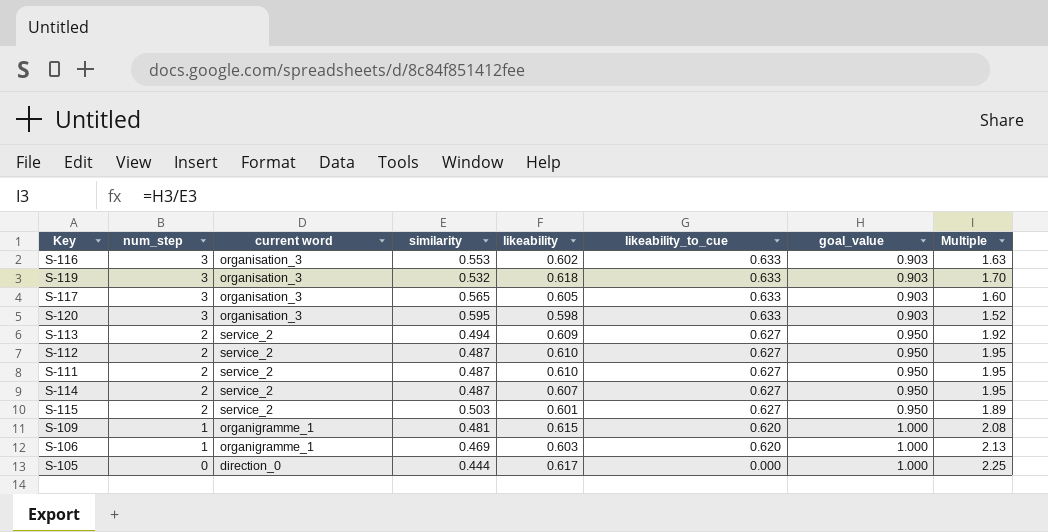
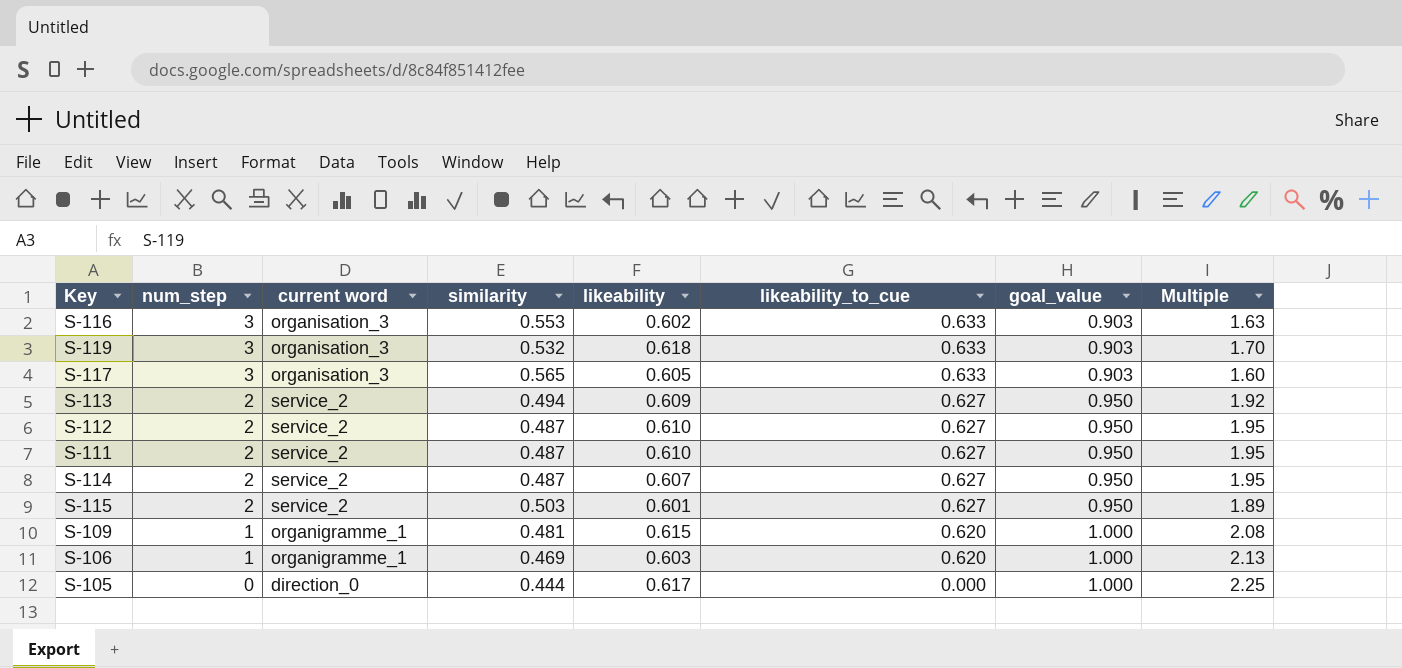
row S-120: 3 | organisation_3 | 0.595 | 0.598 | 0.633 | 0.903 | 1.52 -> none

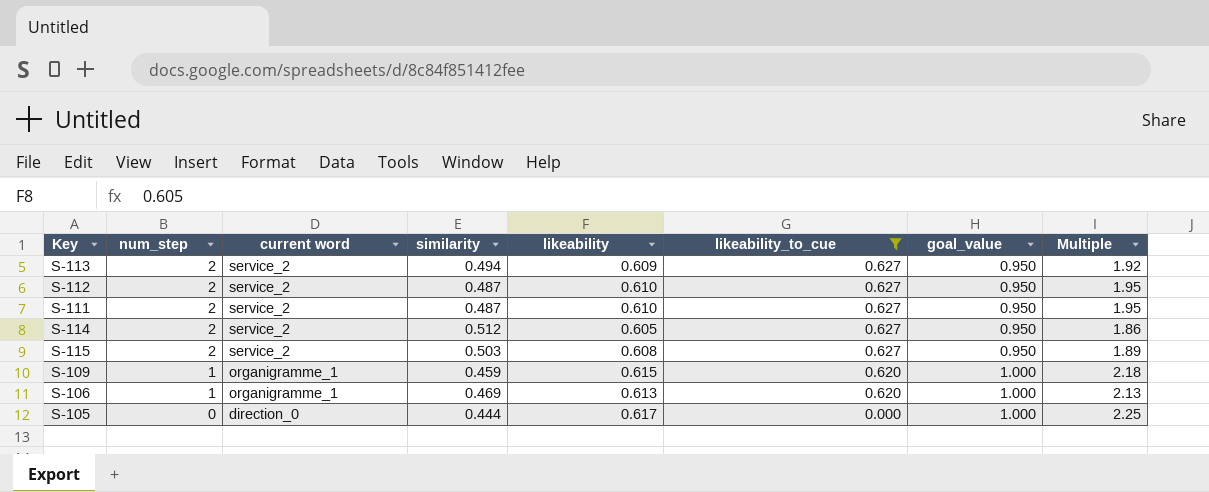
filter: none -> likeability_to_cue != 0.633
S-114 | similarity: 0.487 -> 0.512
S-114 | likeability: 0.607 -> 0.605
S-114 | Multiple: 1.95 -> 1.86
S-115 | likeability: 0.601 -> 0.608
S-109 | similarity: 0.481 -> 0.459
S-109 | Multiple: 2.08 -> 2.18
S-106 | likeability: 0.603 -> 0.613

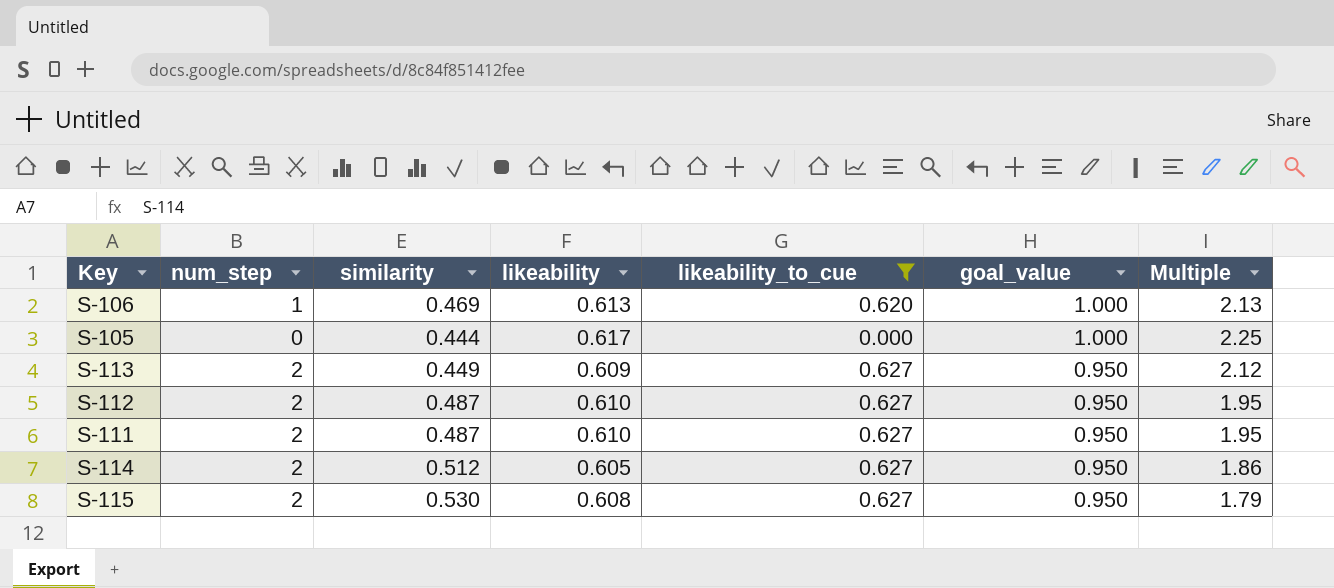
row order: num_step descending -> goal_value descending
column current word | position: 3 -> none
row S-109: 1 | organigramme_1 | 0.459 | 0.615 | 0.620 | 1.000 | 2.18 -> none
S-113 | similarity: 0.494 -> 0.449
S-113 | Multiple: 1.92 -> 2.12
S-115 | similarity: 0.503 -> 0.530
S-115 | Multiple: 1.89 -> 1.79

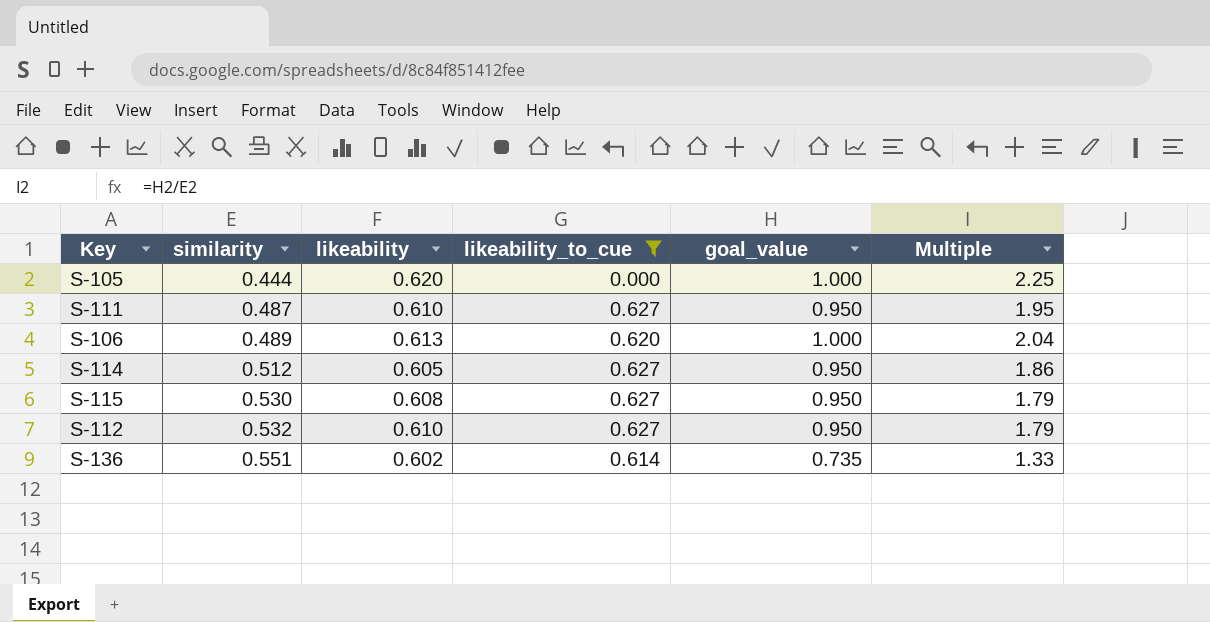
row order: goal_value descending -> similarity ascending
column num_step | position: 2 -> none
row S-113: 2 | 0.449 | 0.609 | 0.627 | 0.950 | 2.12 -> none
S-105 | likeability: 0.617 -> 0.620
S-106 | similarity: 0.469 -> 0.489
S-106 | Multiple: 2.13 -> 2.04
S-112 | similarity: 0.487 -> 0.532
S-112 | Multiple: 1.95 -> 1.79
row S-136: none -> 0.551 | 0.602 | 0.614 | 0.735 | 1.33

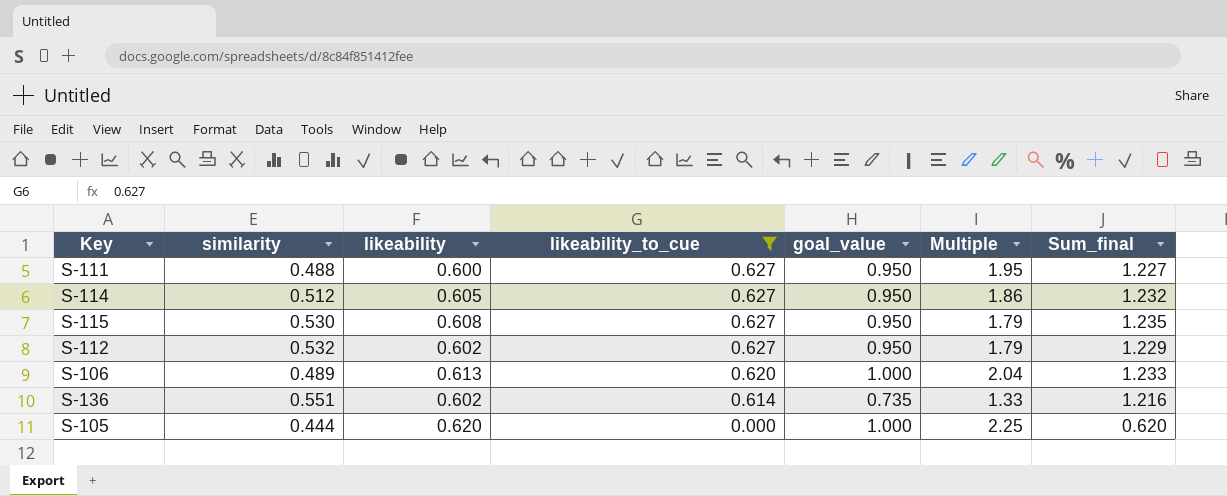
row order: similarity ascending -> likeability_to_cue descending
column Sum_final | formula: none -> [likeability] + [likeability_to_cue]
S-111 | similarity: 0.487 -> 0.488
S-111 | likeability: 0.610 -> 0.600
S-112 | likeability: 0.610 -> 0.602

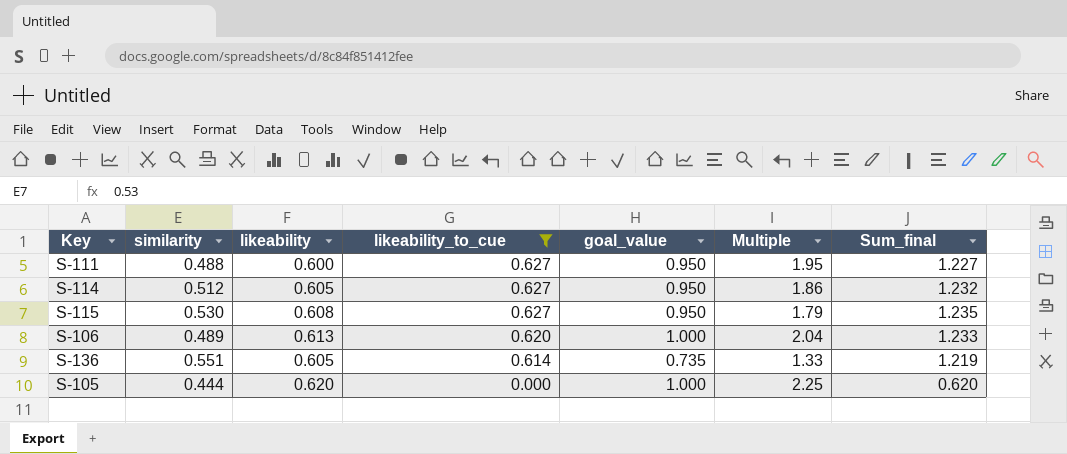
row S-112: 0.532 | 0.602 | 0.627 | 0.950 | 1.79 | 1.229 -> none
S-136 | likeability: 0.602 -> 0.605
S-136 | Sum_final: 1.216 -> 1.219

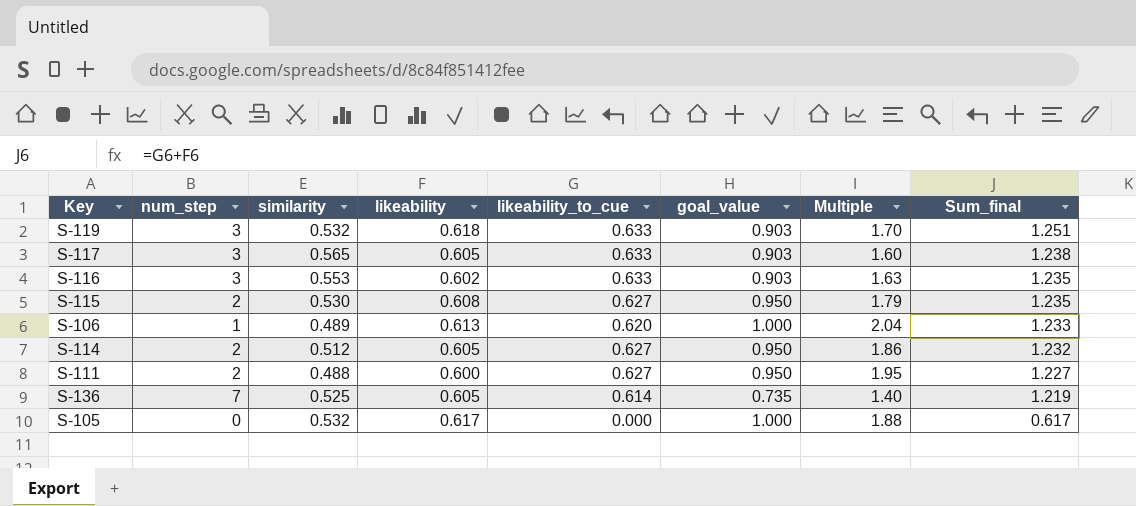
filter: likeability_to_cue != 0.633 -> none
row order: likeability_to_cue descending -> Sum_final descending
column num_step | position: none -> 2
S-136 | similarity: 0.551 -> 0.525
S-136 | Multiple: 1.33 -> 1.40
S-105 | similarity: 0.444 -> 0.532
S-105 | likeability: 0.620 -> 0.617
S-105 | Multiple: 2.25 -> 1.88
S-105 | Sum_final: 0.620 -> 0.617

